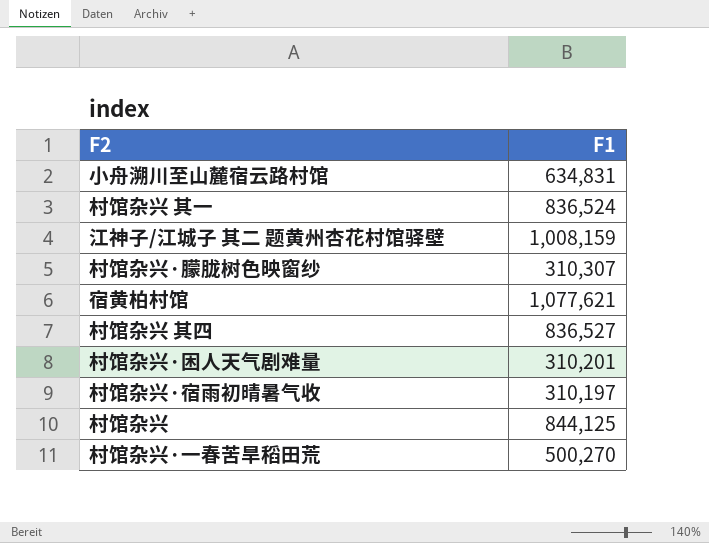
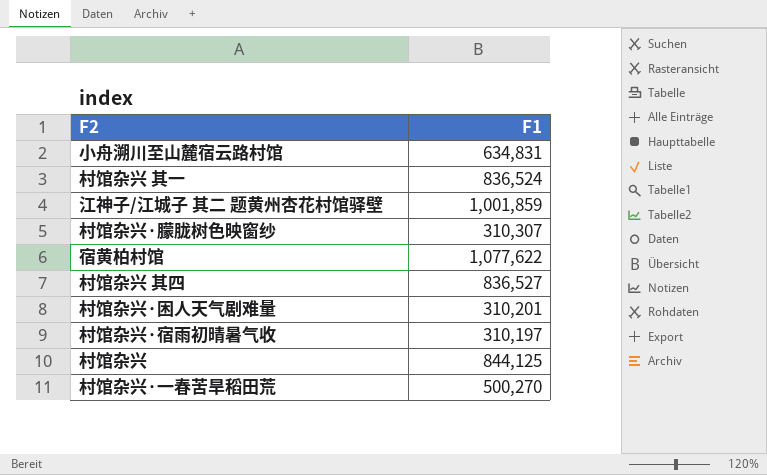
江神子/江城子 其二 题黄州杏花村馆驿壁 | F1: 1,008,159 -> 1,001,859
宿黄柏村馆 | F1: 1,077,621 -> 1,077,622

